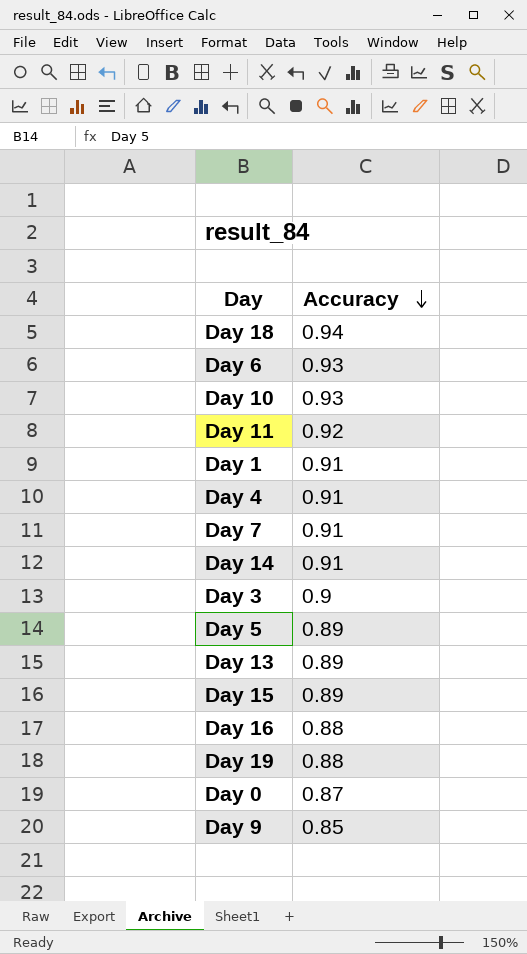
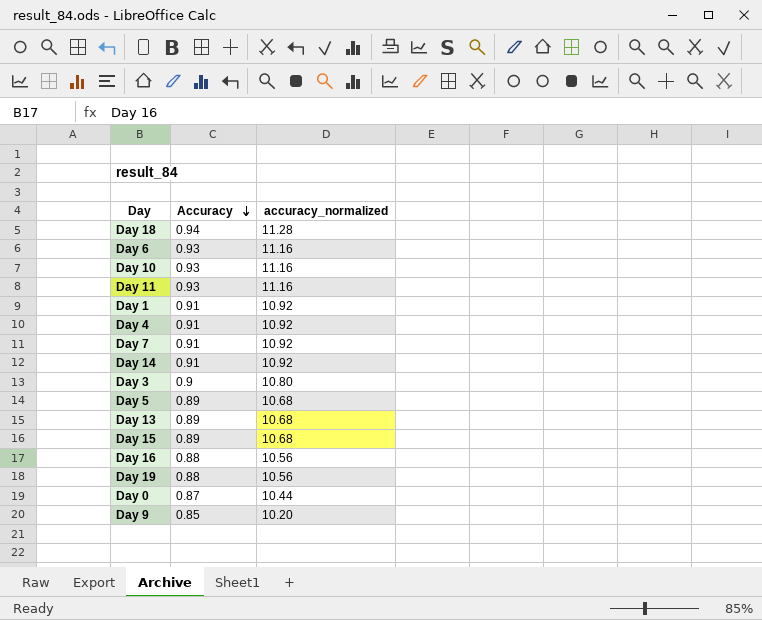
column accuracy_normalized | formula: none -> [Accuracy] * 12
Day 11 | Accuracy: 0.92 -> 0.93

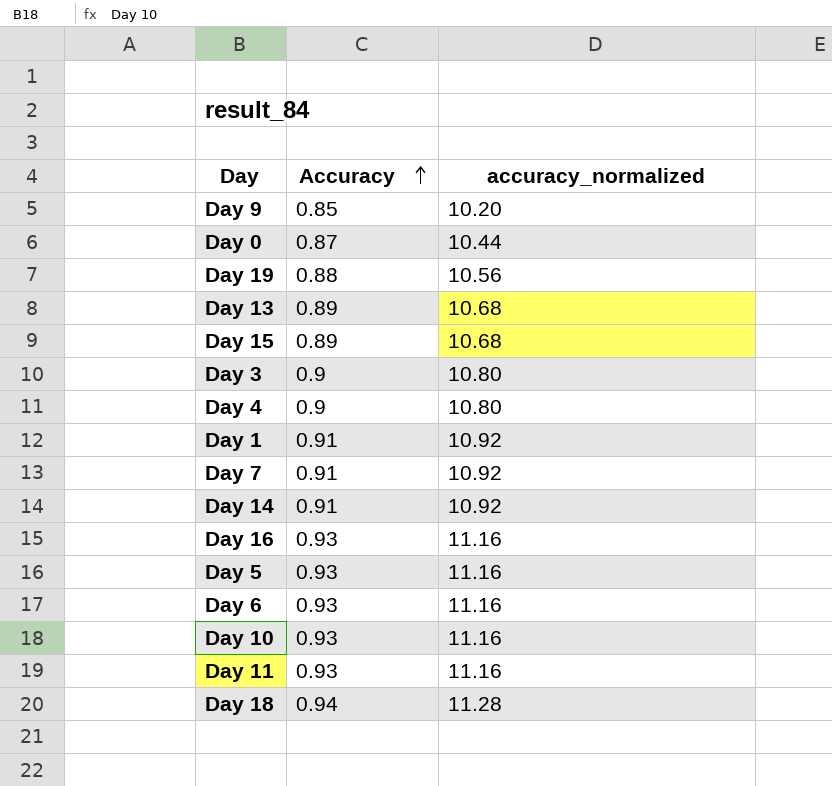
row order: Accuracy descending -> Accuracy ascending
Day 4 | Accuracy: 0.91 -> 0.9
Day 4 | accuracy_normalized: 10.92 -> 10.80
Day 16 | Accuracy: 0.88 -> 0.93
Day 16 | accuracy_normalized: 10.56 -> 11.16
Day 5 | Accuracy: 0.89 -> 0.93
Day 5 | accuracy_normalized: 10.68 -> 11.16

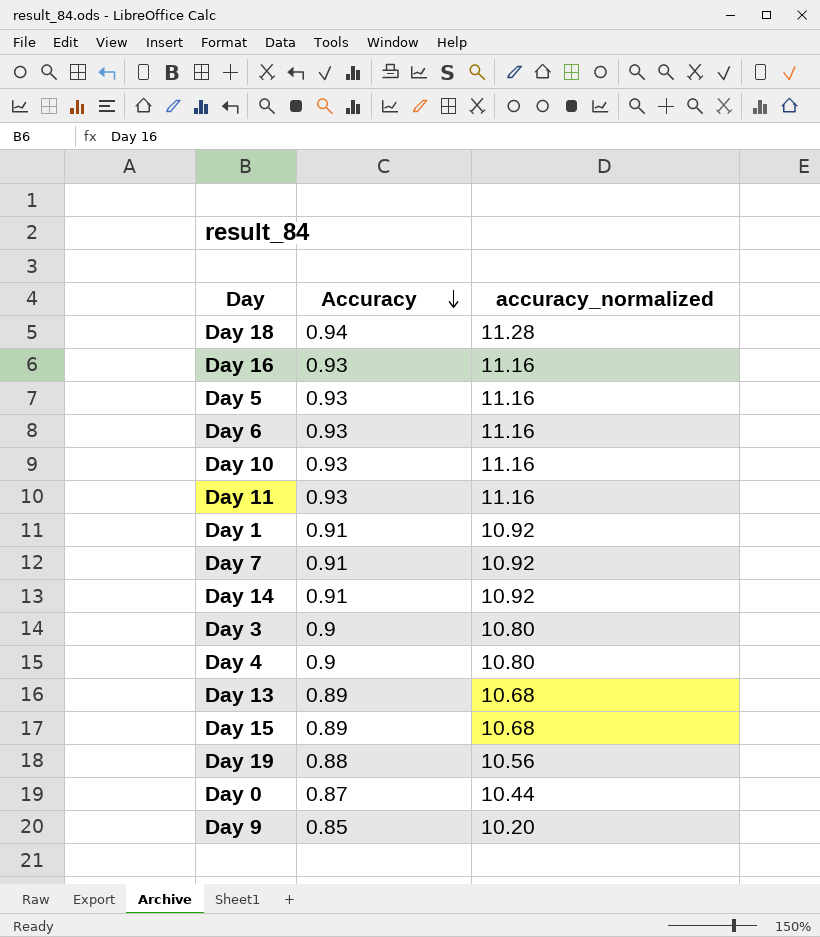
row order: Accuracy ascending -> Accuracy descending

